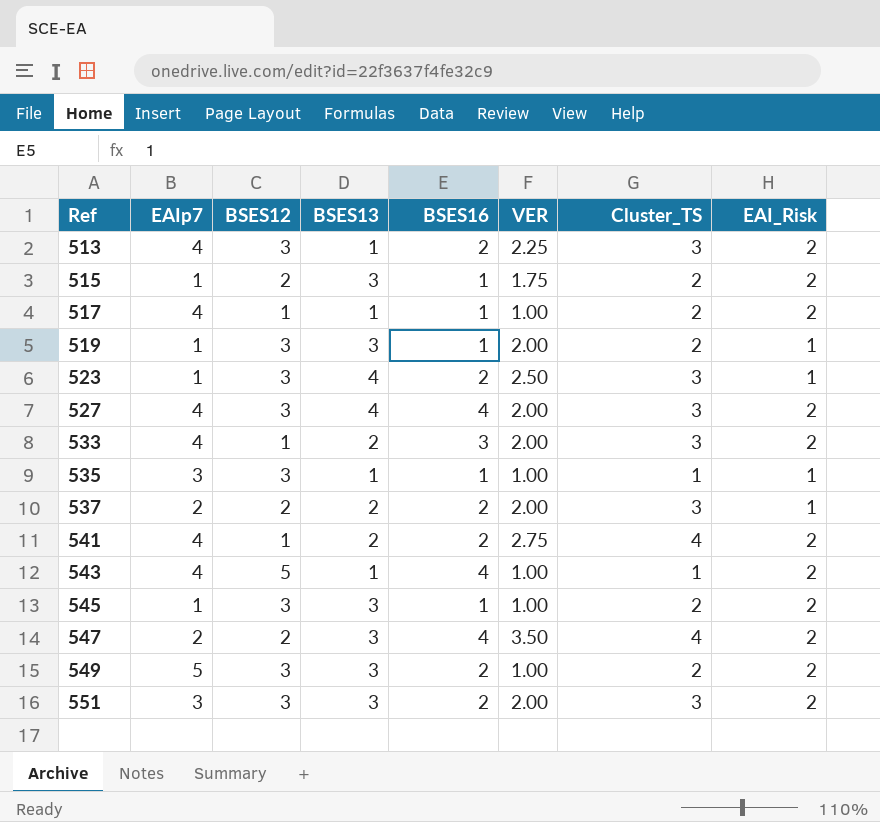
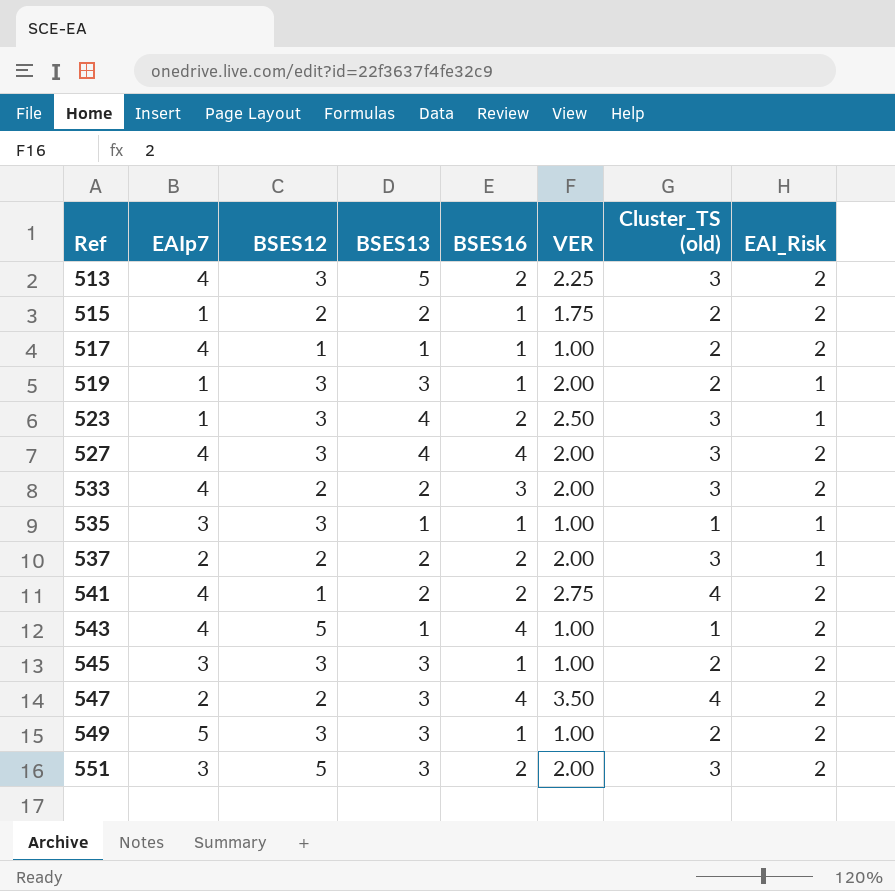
column name: Cluster_TS -> Cluster_TS (old)
513 | BSES13: 1 -> 5
515 | BSES13: 3 -> 2
533 | BSES12: 1 -> 2
545 | EAIp7: 1 -> 3
549 | BSES16: 2 -> 1
551 | BSES12: 3 -> 5

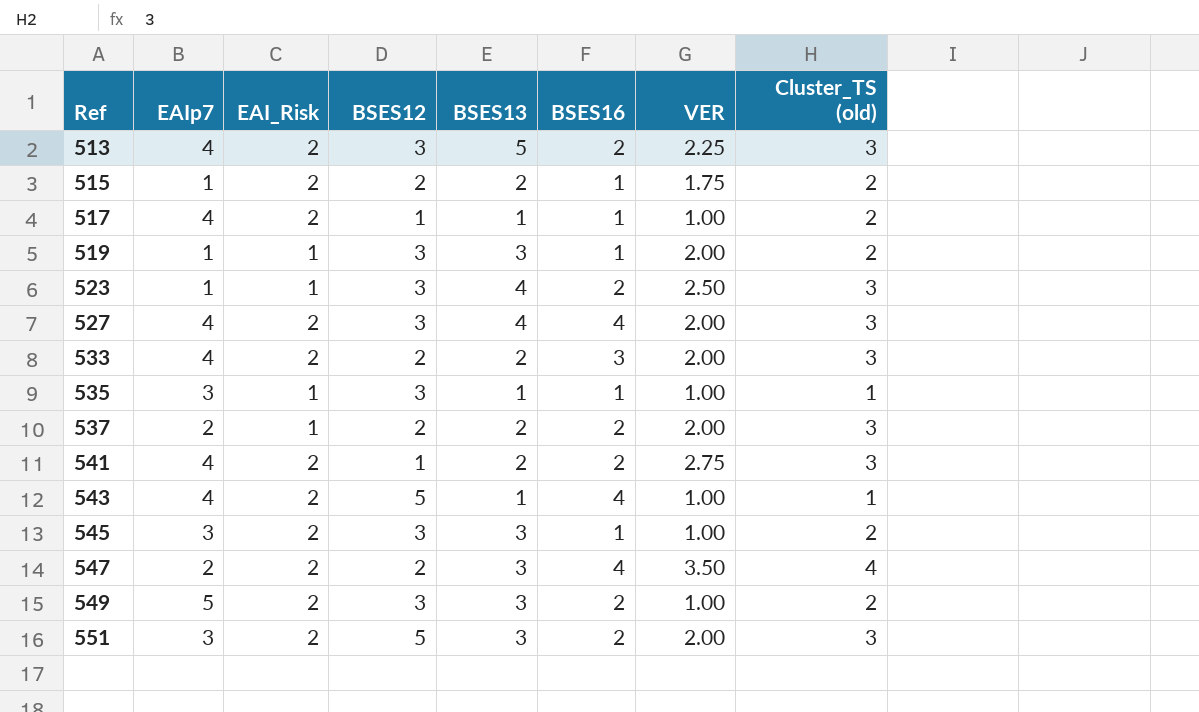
column EAI_Risk | position: 8 -> 3
541 | Cluster_TS (old): 4 -> 3
549 | BSES16: 1 -> 2

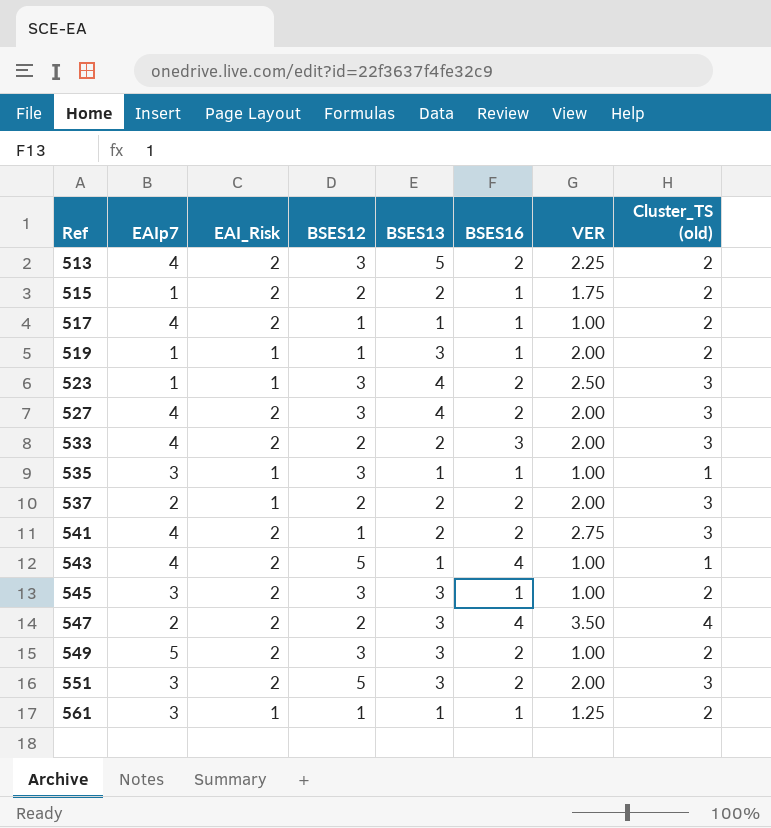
513 | Cluster_TS (old): 3 -> 2
519 | BSES12: 3 -> 1
527 | BSES16: 4 -> 2
row 561: none -> 3 | 1 | 1 | 1 | 1 | 1.25 | 2

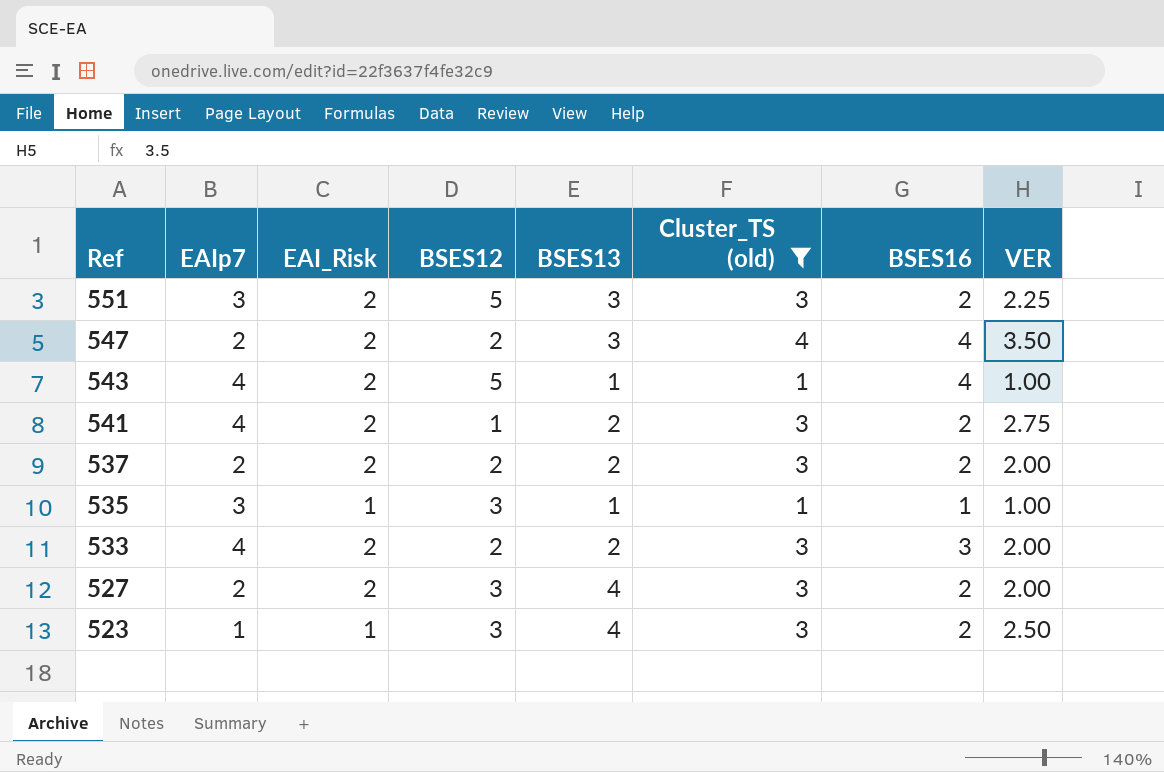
filter: none -> Cluster_TS (old) != 2
row order: Ref ascending -> Ref descending
column Cluster_TS (old) | position: 8 -> 6
551 | VER: 2.00 -> 2.25
537 | EAI_Risk: 1 -> 2
527 | EAIp7: 4 -> 2

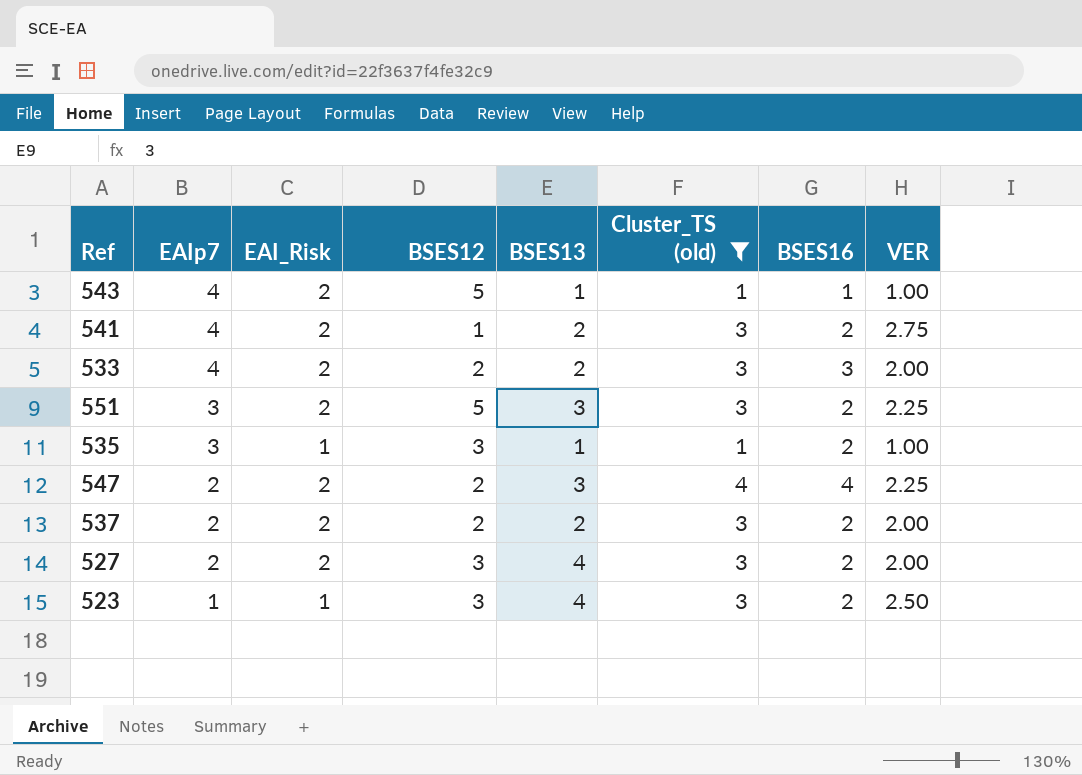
row order: Ref descending -> EAIp7 descending
543 | BSES16: 4 -> 1
535 | BSES16: 1 -> 2
547 | VER: 3.50 -> 2.25

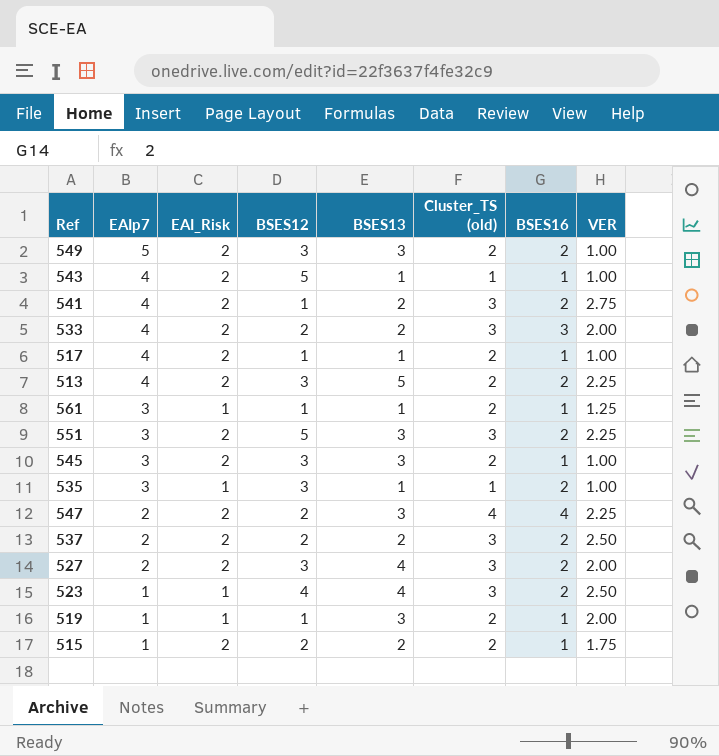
filter: Cluster_TS (old) != 2 -> none
537 | VER: 2.00 -> 2.50
523 | BSES12: 3 -> 4

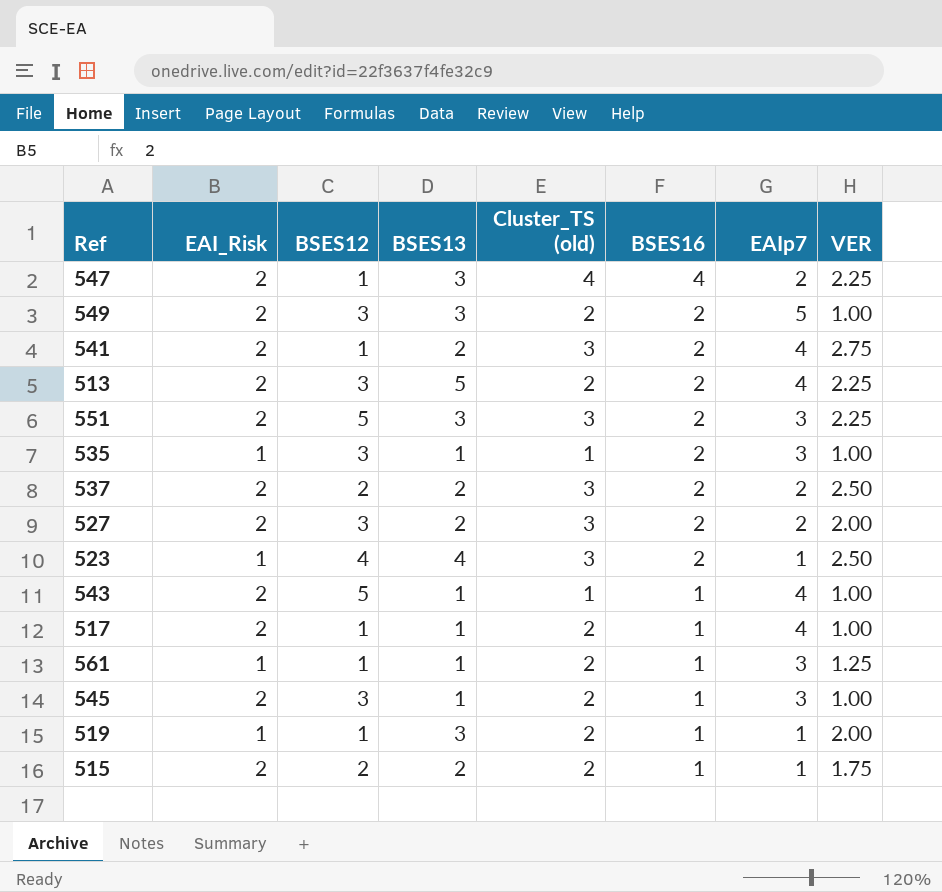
row order: EAIp7 descending -> BSES16 descending
column EAIp7 | position: 2 -> 7
row 533: 4 | 2 | 2 | 2 | 3 | 3 | 2.00 -> none
547 | BSES12: 2 -> 1
527 | BSES13: 4 -> 2
545 | BSES13: 3 -> 1

